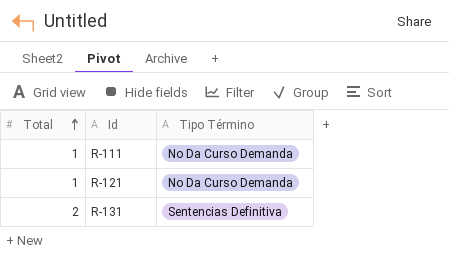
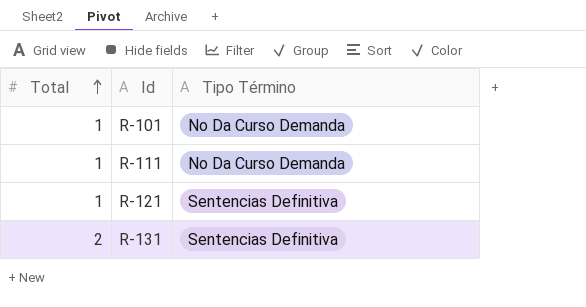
row R-101: none -> 1 | No Da Curso Demanda
R-121 | Tipo Término: No Da Curso Demanda -> Sentencias Definitiva

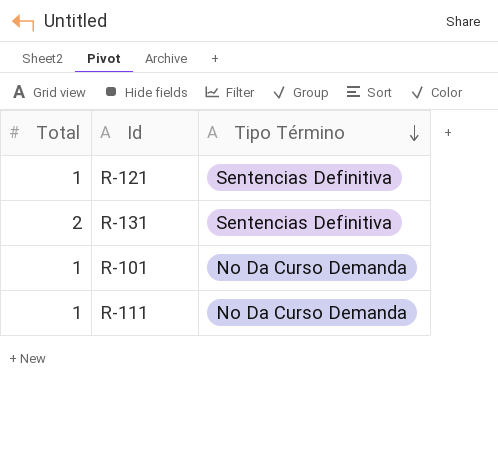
row order: Total ascending -> Tipo Término descending

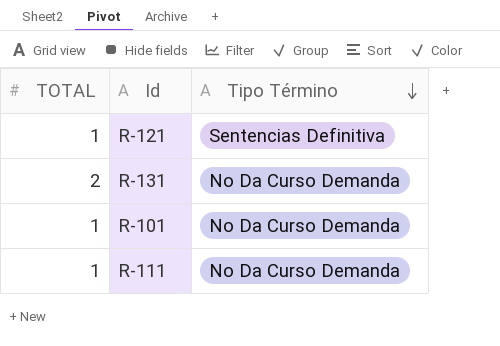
column name: Total -> TOTAL
R-131 | Tipo Término: Sentencias Definitiva -> No Da Curso Demanda

